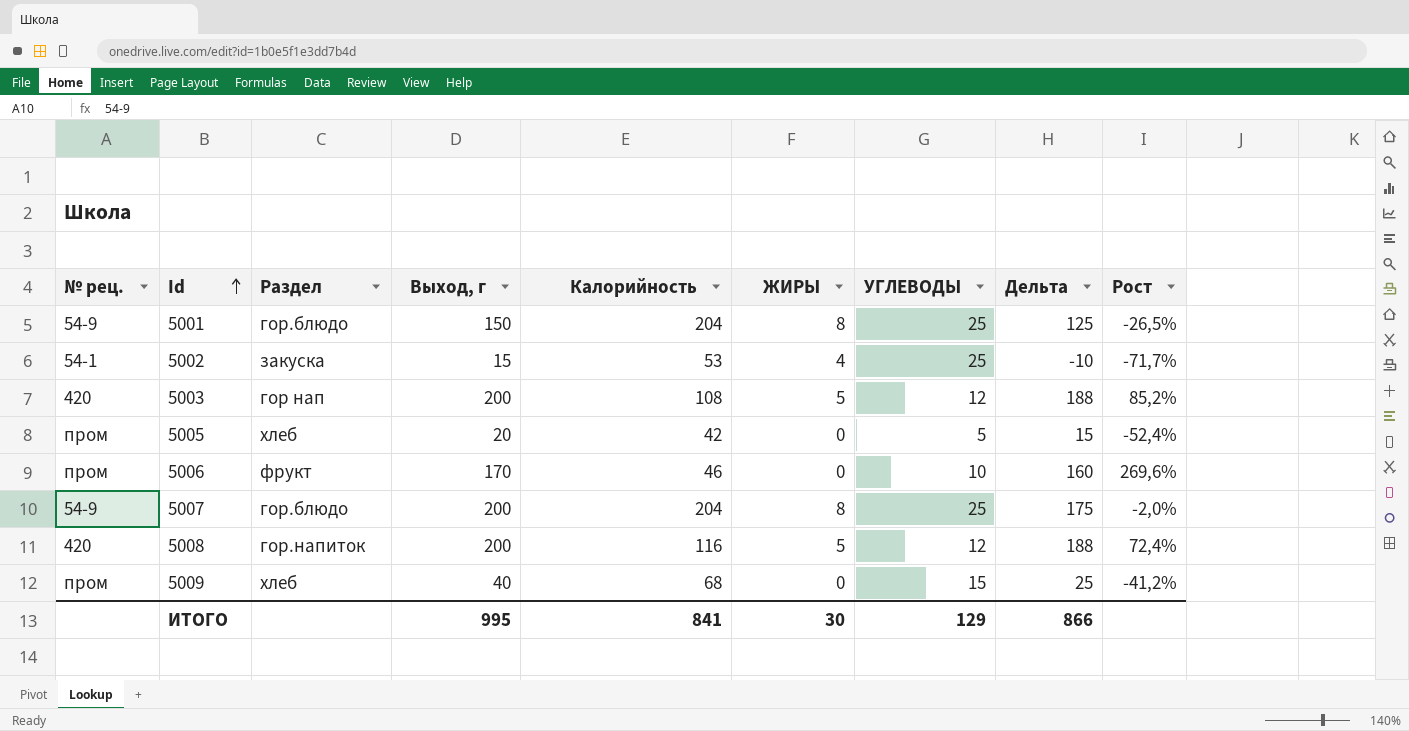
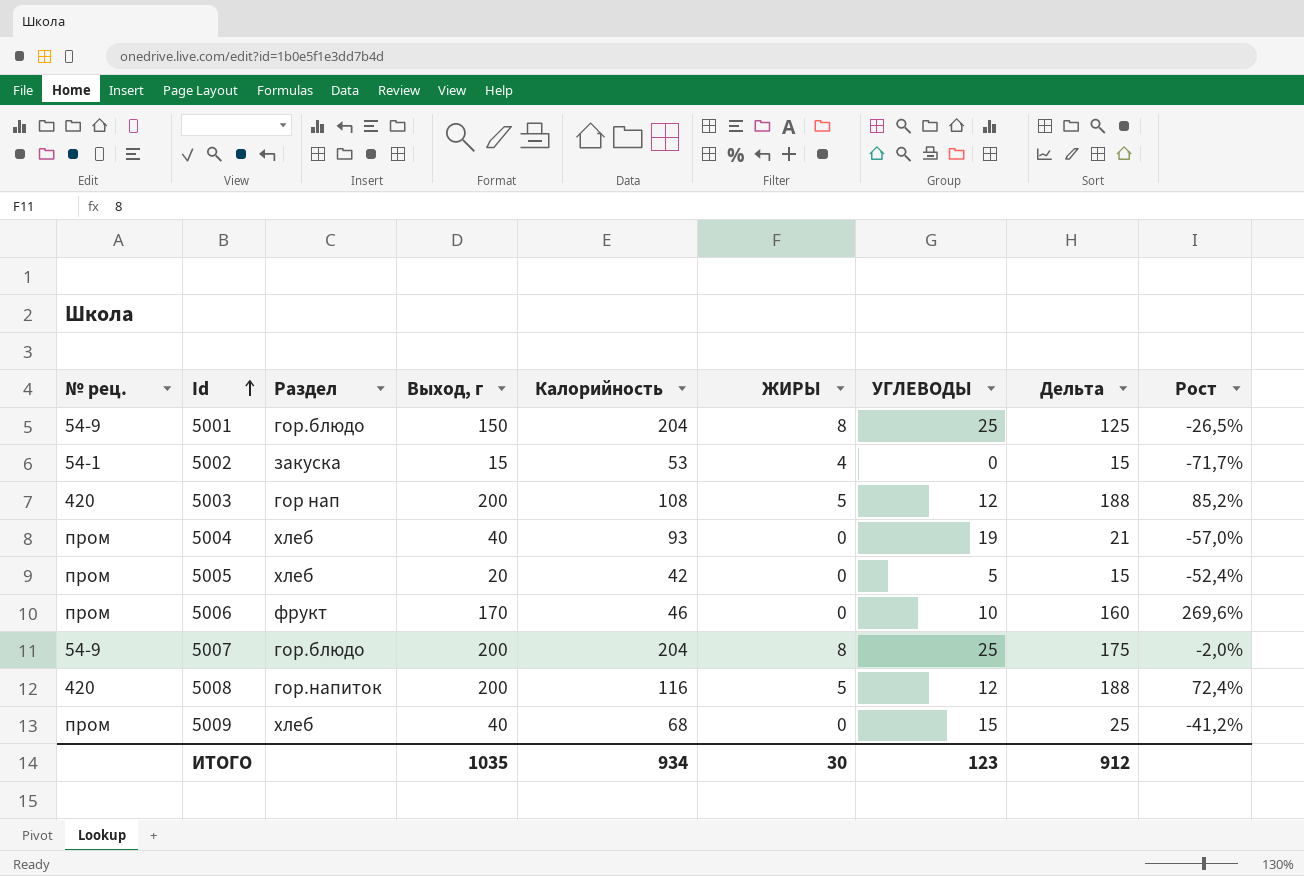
5002 | УГЛЕВОДЫ: 25 -> 0
5002 | Дельта: -10 -> 15
row 5004: none -> пром | хлеб | 40 | 93 | 0 | 19 | 21 | -57,0%
ИТОГО | Выход, г: 995 -> 1035
ИТОГО | Калорийность: 841 -> 934
ИТОГО | УГЛЕВОДЫ: 129 -> 123
ИТОГО | Дельта: 866 -> 912

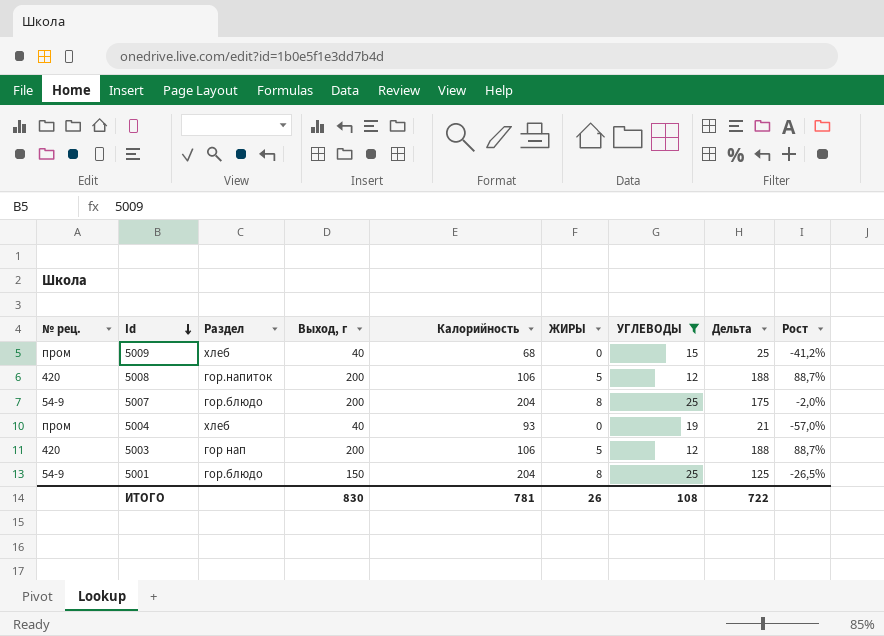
filter: none -> УГЛЕВОДЫ >= 12
row order: Id ascending -> Id descending
5008 | Калорийность: 116 -> 106
5008 | Рост: 72,4% -> 88,7%
5003 | Калорийность: 108 -> 106
5003 | Рост: 85,2% -> 88,7%
ИТОГО | Выход, г: 1035 -> 830
ИТОГО | Калорийность: 934 -> 781
ИТОГО | ЖИРЫ: 30 -> 26
ИТОГО | УГЛЕВОДЫ: 123 -> 108
ИТОГО | Дельта: 912 -> 722

